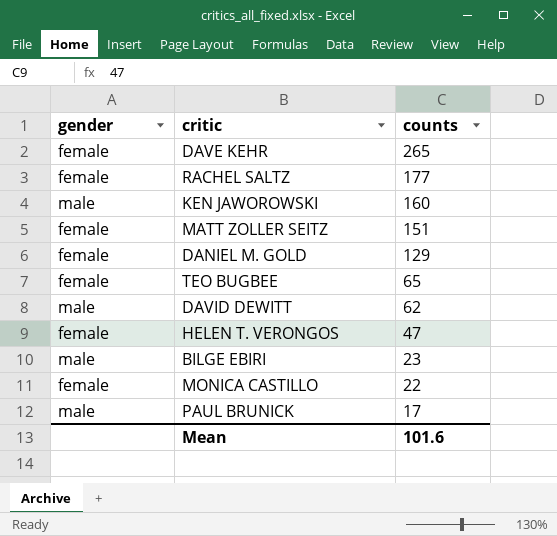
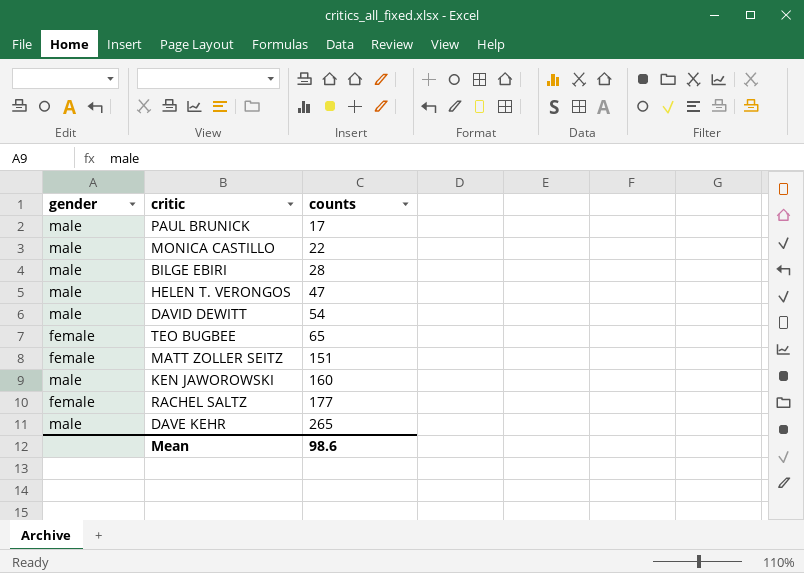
row order: counts descending -> counts ascending
row DANIEL M. GOLD: female | 129 -> none
MONICA CASTILLO | gender: female -> male
BILGE EBIRI | counts: 23 -> 28
HELEN T. VERONGOS | gender: female -> male
DAVID DEWITT | counts: 62 -> 54
DAVE KEHR | gender: female -> male
Mean | counts: 101.6 -> 98.6

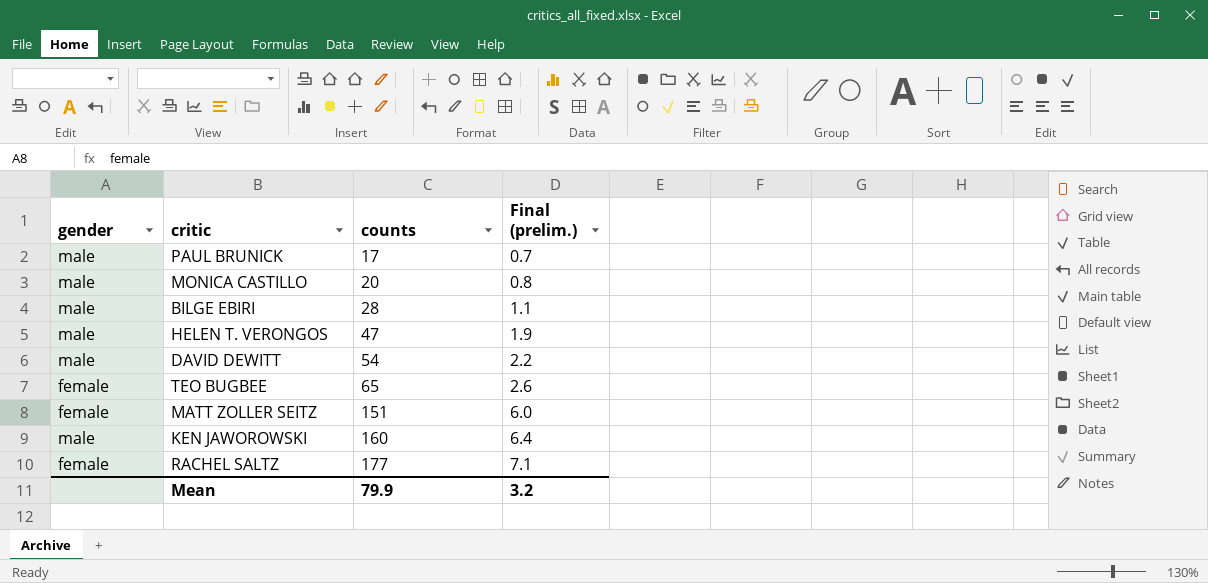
column Final (prelim.) | formula: none -> [counts] * 0.04
row DAVE KEHR: male | 265 -> none
MONICA CASTILLO | counts: 22 -> 20
Mean | counts: 98.6 -> 79.9

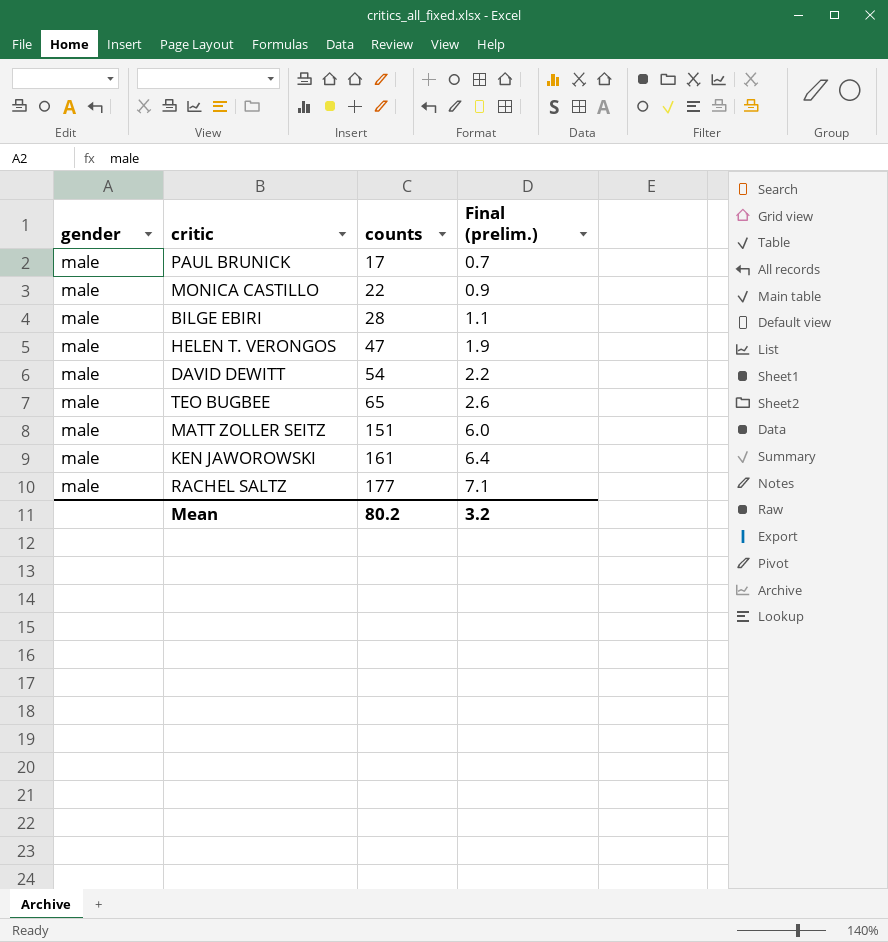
MONICA CASTILLO | counts: 20 -> 22
MONICA CASTILLO | Final (prelim.): 0.8 -> 0.9
TEO BUGBEE | gender: female -> male
MATT ZOLLER SEITZ | gender: female -> male
KEN JAWOROWSKI | counts: 160 -> 161
RACHEL SALTZ | gender: female -> male
Mean | counts: 79.9 -> 80.2

